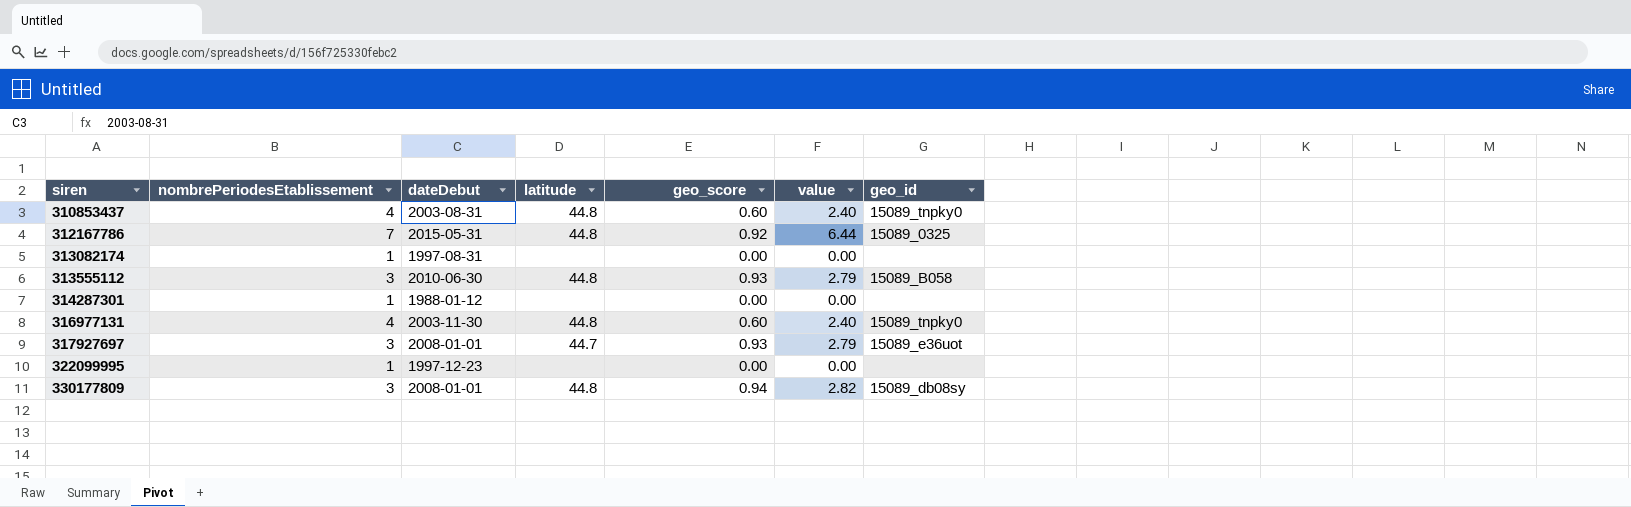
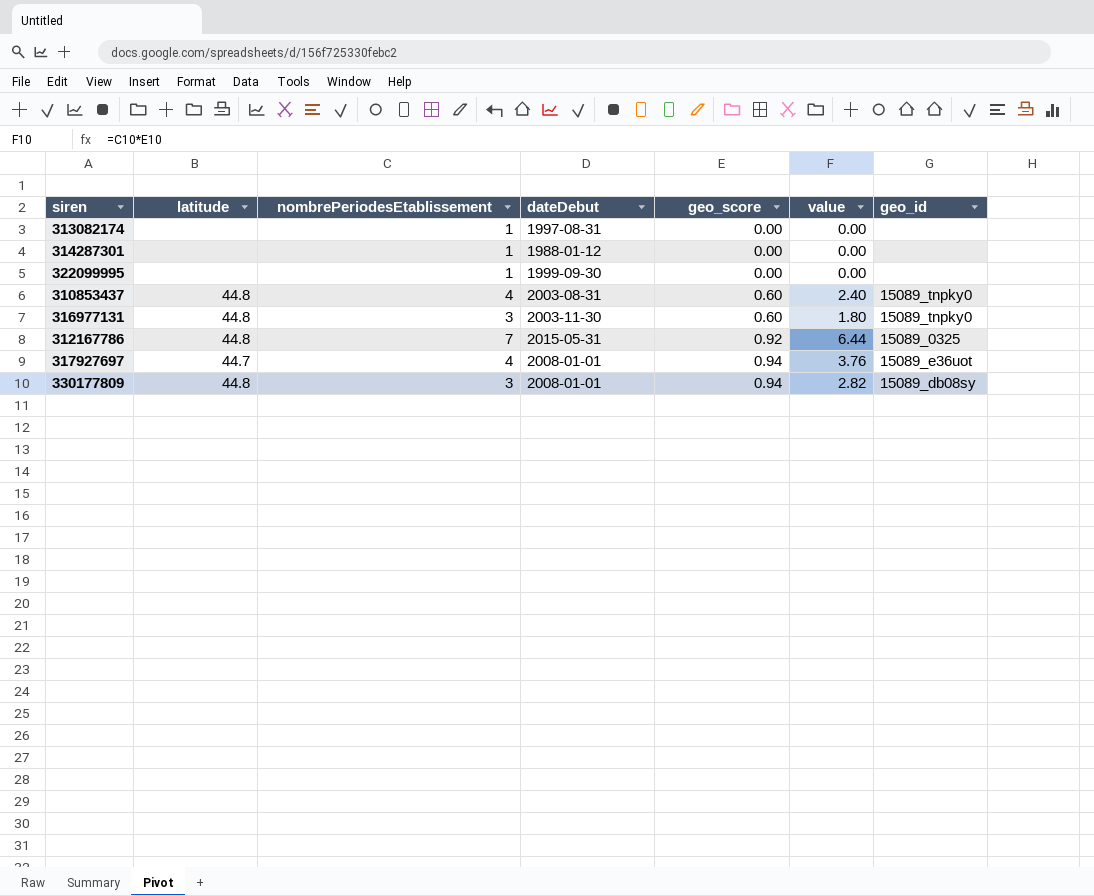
row order: siren ascending -> geo_score ascending
column latitude | position: 4 -> 2
row 313555112: 3 | 2010-06-30 | 44.8 | 0.93 | 2.79 | 15089_B058 -> none
322099995 | dateDebut: 1997-12-23 -> 1999-09-30
316977131 | nombrePeriodesEtablissement: 4 -> 3
316977131 | value: 2.40 -> 1.80
317927697 | nombrePeriodesEtablissement: 3 -> 4
317927697 | geo_score: 0.93 -> 0.94
317927697 | value: 2.79 -> 3.76

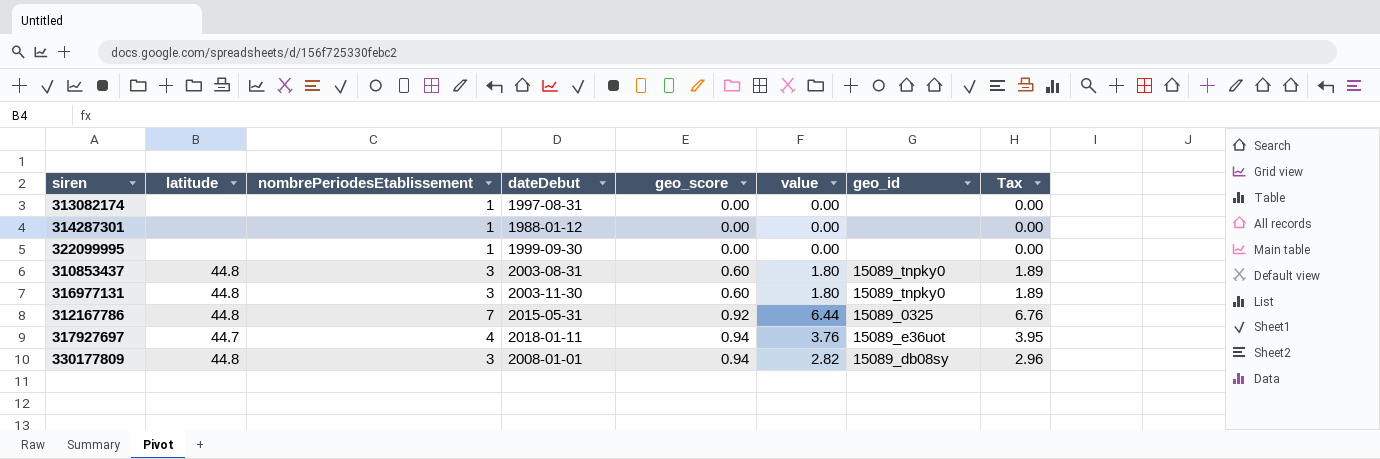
column Tax | formula: none -> [value] * 1.05
310853437 | nombrePeriodesEtablissement: 4 -> 3
310853437 | value: 2.40 -> 1.80
317927697 | dateDebut: 2008-01-01 -> 2018-01-11

